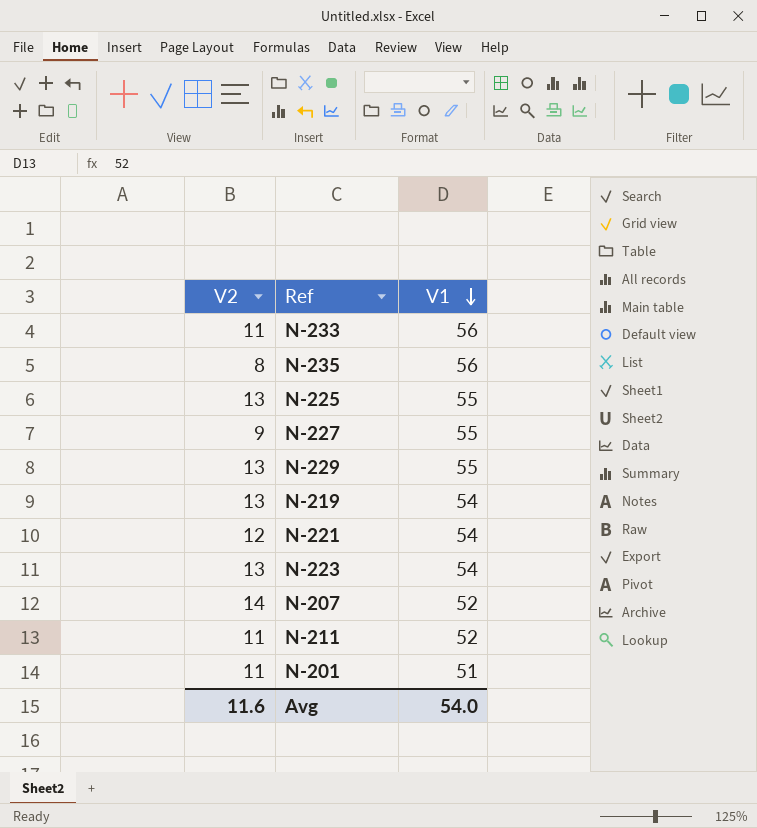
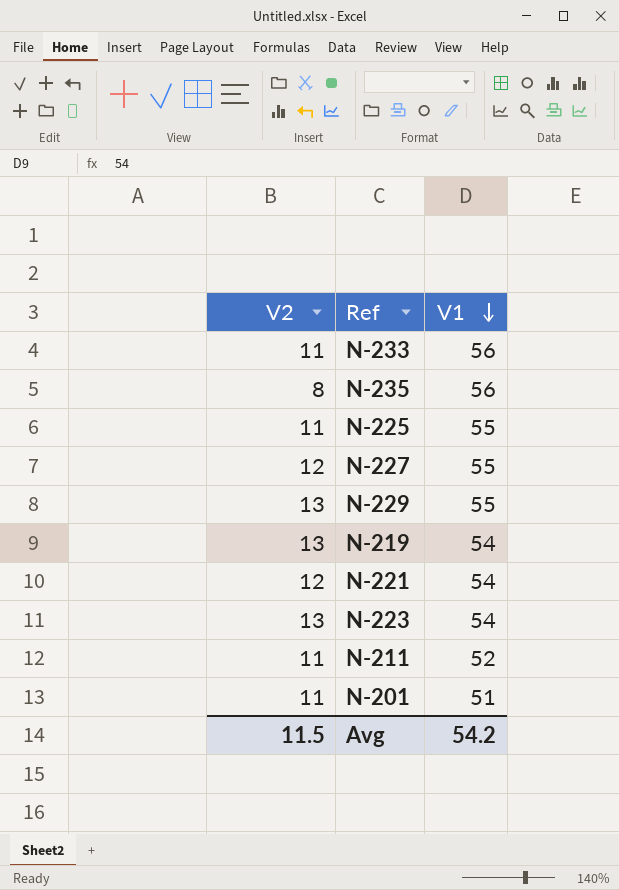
row N-207: 14 | 52 -> none
N-225 | V2: 13 -> 11
N-227 | V2: 9 -> 12
Avg | V2: 11.6 -> 11.5
Avg | V1: 54.0 -> 54.2

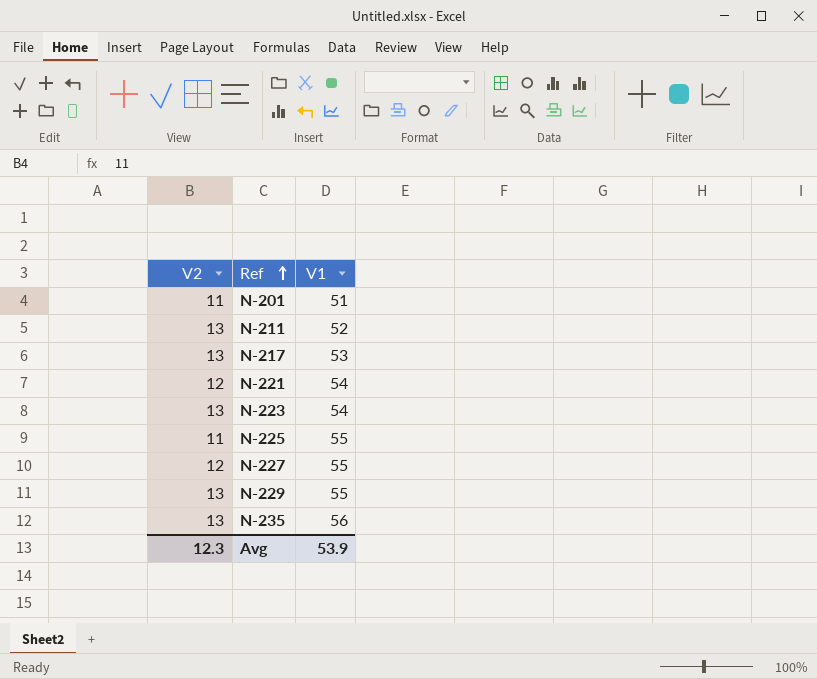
row order: V1 descending -> Ref ascending
row N-233: 11 | 56 -> none
row N-219: 13 | 54 -> none
N-211 | V2: 11 -> 13
row N-217: none -> 13 | 53
N-235 | V2: 8 -> 13
Avg | V2: 11.5 -> 12.3
Avg | V1: 54.2 -> 53.9

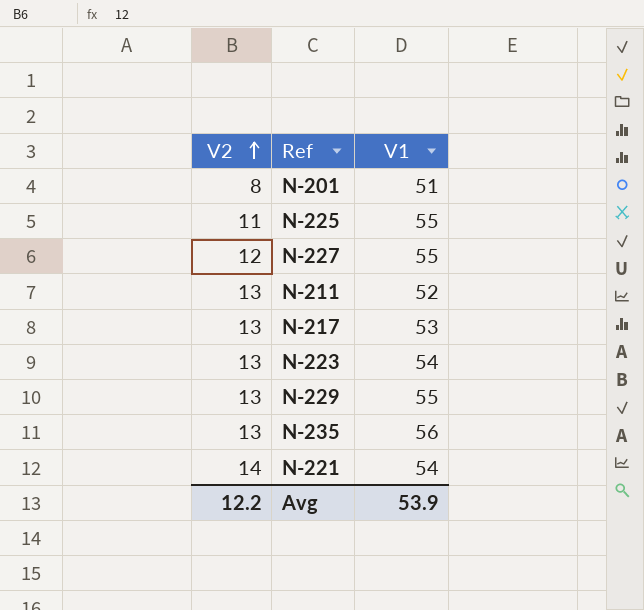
row order: Ref ascending -> V2 ascending
N-201 | V2: 11 -> 8
N-221 | V2: 12 -> 14
Avg | V2: 12.3 -> 12.2

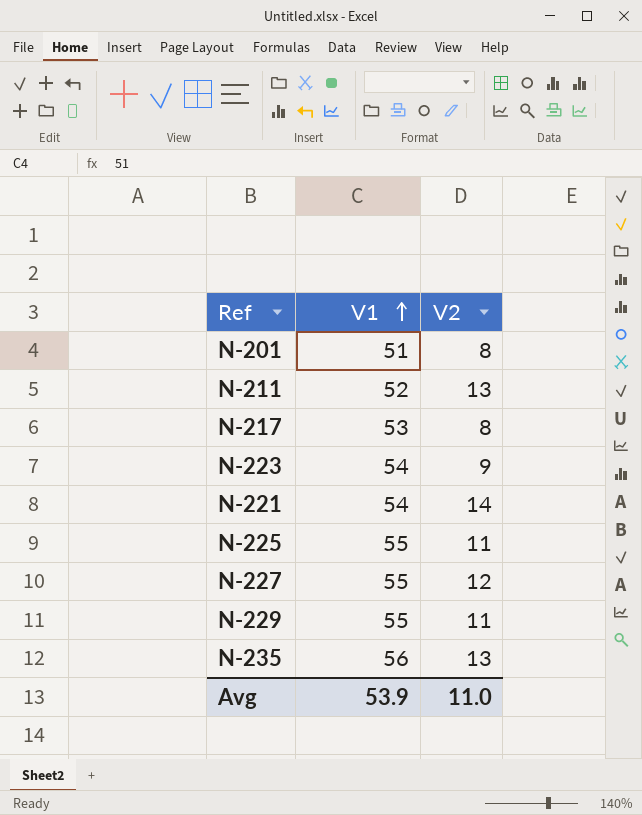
row order: V2 ascending -> V1 ascending
column V2 | position: 1 -> 3
N-217 | V2: 13 -> 8
N-223 | V2: 13 -> 9
N-229 | V2: 13 -> 11
Avg | V2: 12.2 -> 11.0

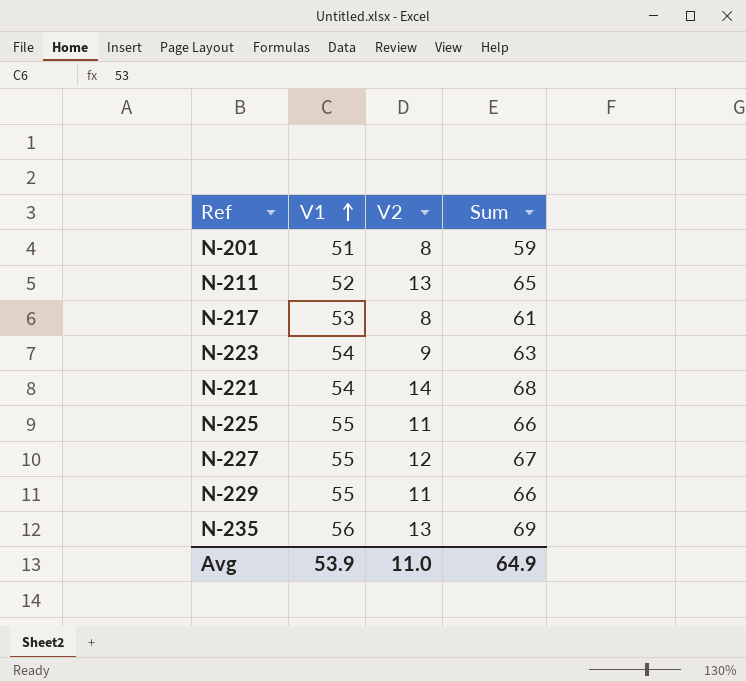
column Sum | formula: none -> [V1] + [V2]

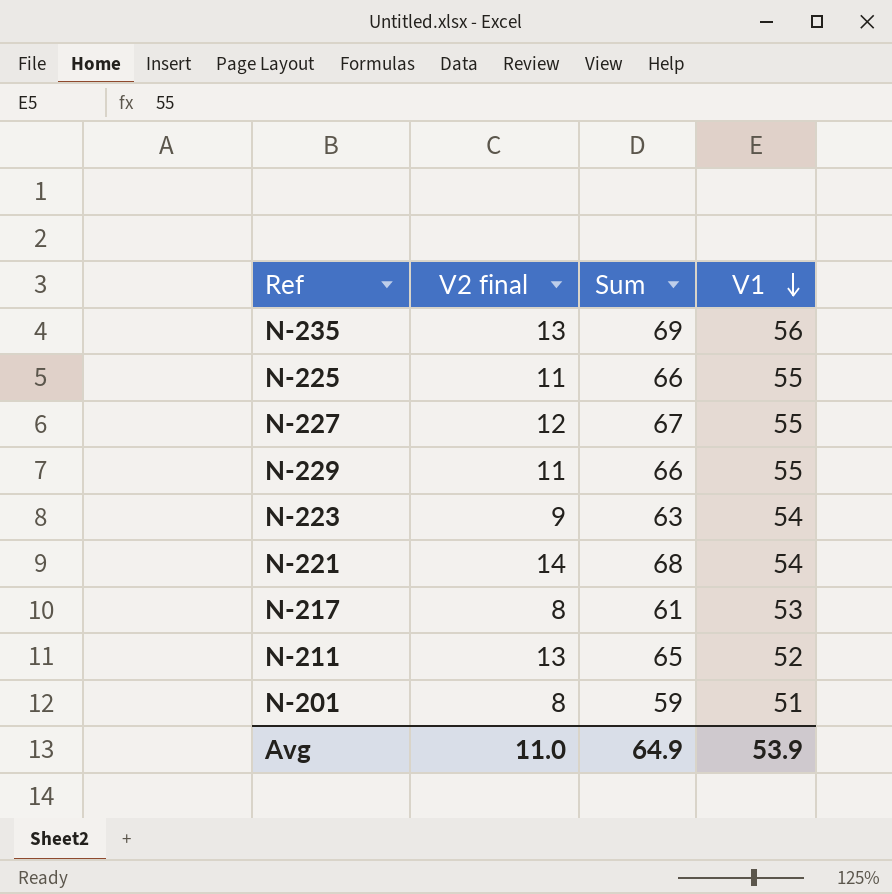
row order: V1 ascending -> V1 descending
column name: V2 -> V2 final
column V1 | position: 2 -> 4

